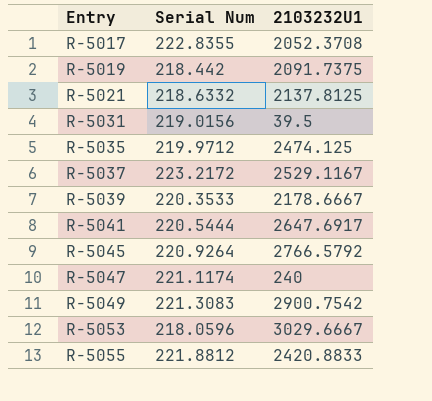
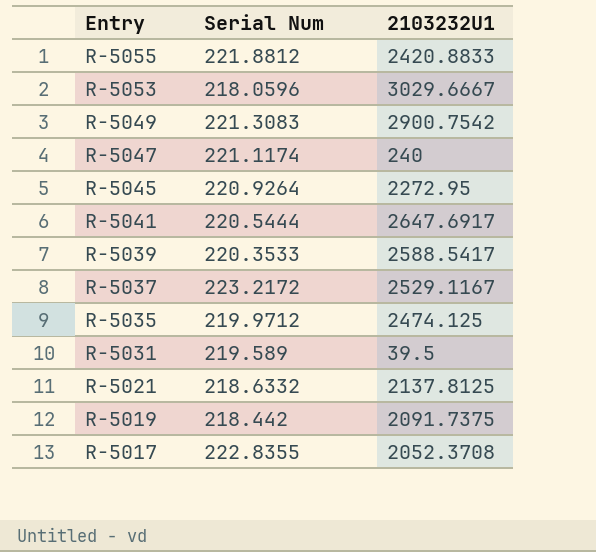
row order: Entry ascending -> Entry descending
R-5045 | 2103232U1: 2766.5792 -> 2272.95
R-5039 | 2103232U1: 2178.6667 -> 2588.5417
R-5031 | Serial Num: 219.0156 -> 219.589

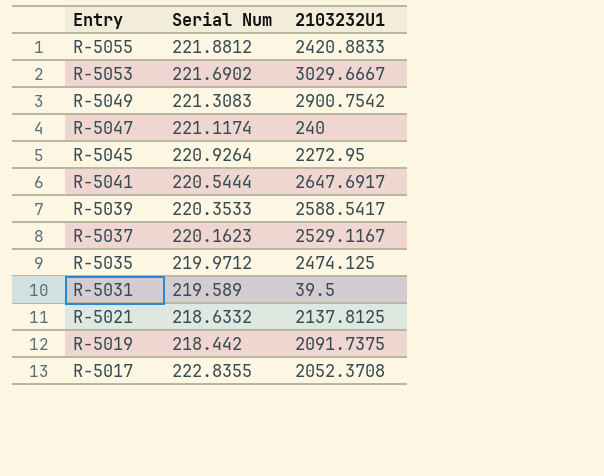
R-5053 | Serial Num: 218.0596 -> 221.6902
R-5037 | Serial Num: 223.2172 -> 220.1623

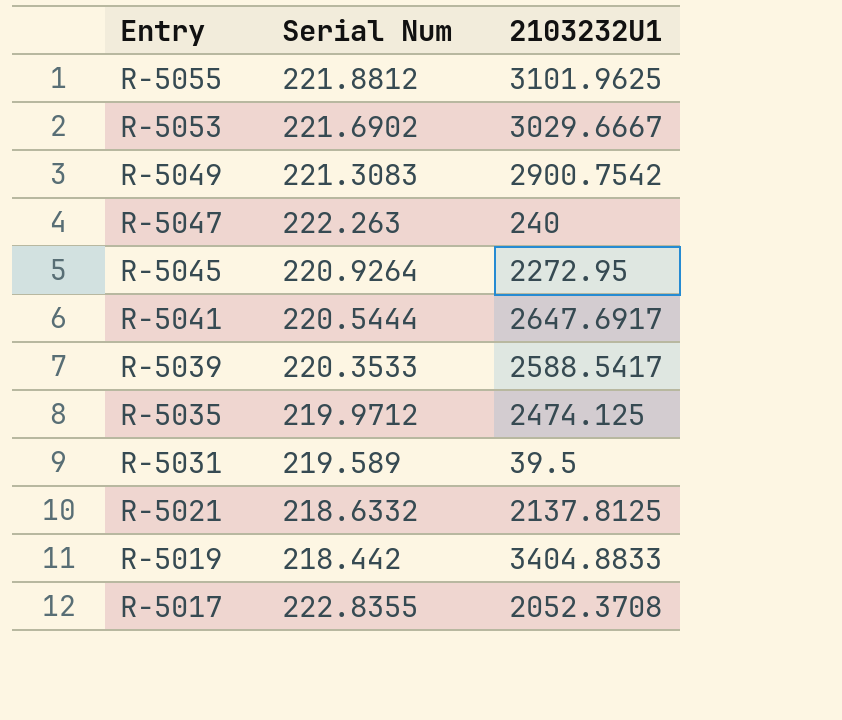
row R-5037: 220.1623 | 2529.1167 -> none
R-5055 | 2103232U1: 2420.8833 -> 3101.9625
R-5047 | Serial Num: 221.1174 -> 222.263
R-5019 | 2103232U1: 2091.7375 -> 3404.8833

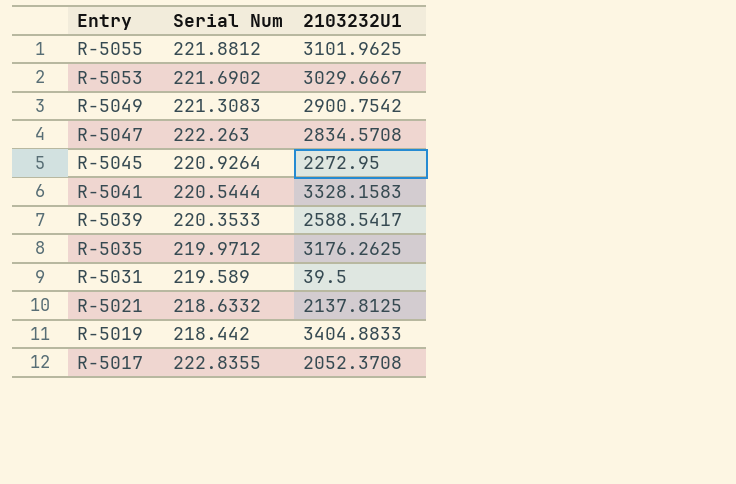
R-5047 | 2103232U1: 240 -> 2834.5708
R-5041 | 2103232U1: 2647.6917 -> 3328.1583
R-5035 | 2103232U1: 2474.125 -> 3176.2625

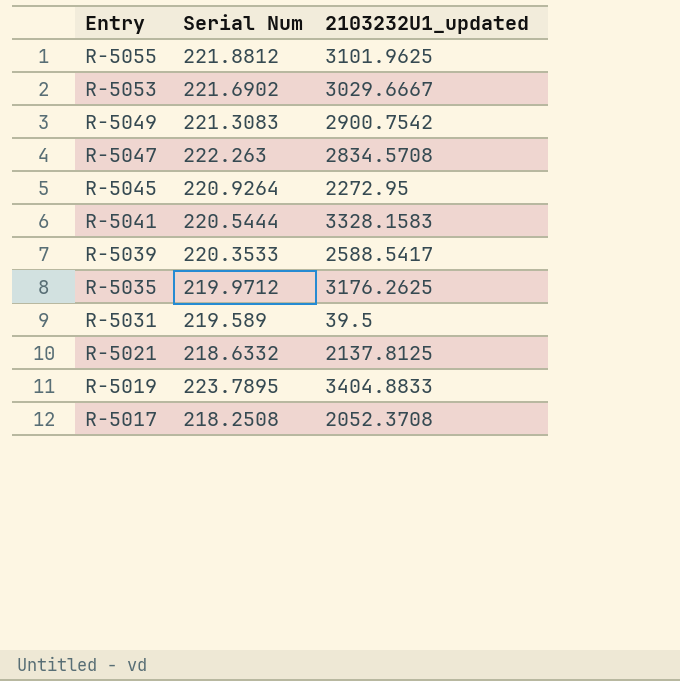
column name: 2103232U1 -> 2103232U1_updated
R-5019 | Serial Num: 218.442 -> 223.7895
R-5017 | Serial Num: 222.8355 -> 218.2508

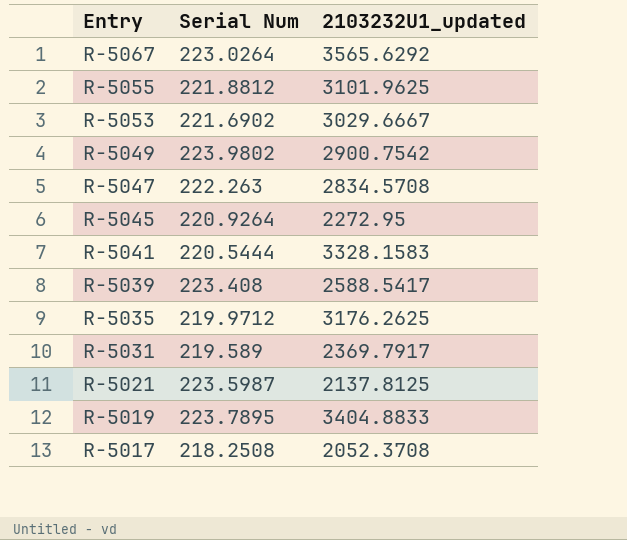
row R-5067: none -> 223.0264 | 3565.6292
R-5049 | Serial Num: 221.3083 -> 223.9802
R-5039 | Serial Num: 220.3533 -> 223.408
R-5031 | 2103232U1_updated: 39.5 -> 2369.7917
R-5021 | Serial Num: 218.6332 -> 223.5987

